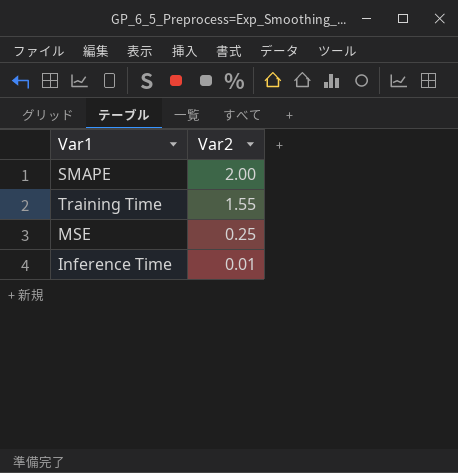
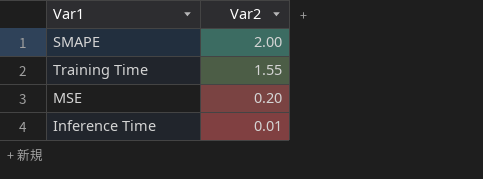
MSE | Var2: 0.25 -> 0.20

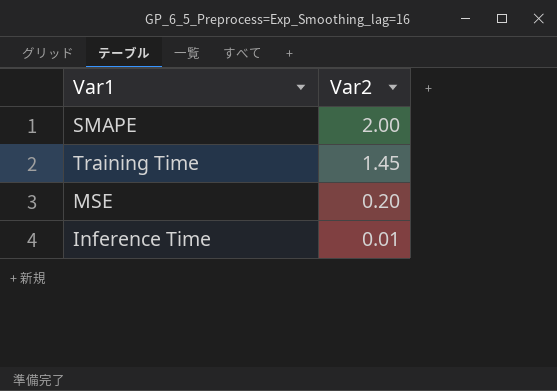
Training Time | Var2: 1.55 -> 1.45

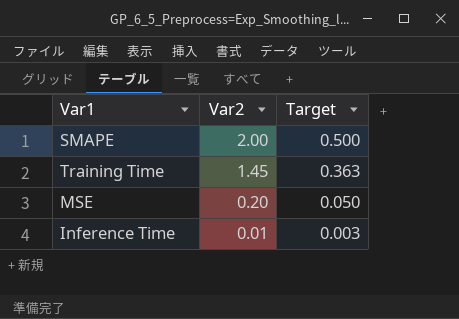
column Target | formula: none -> [Var2] * 0.25

